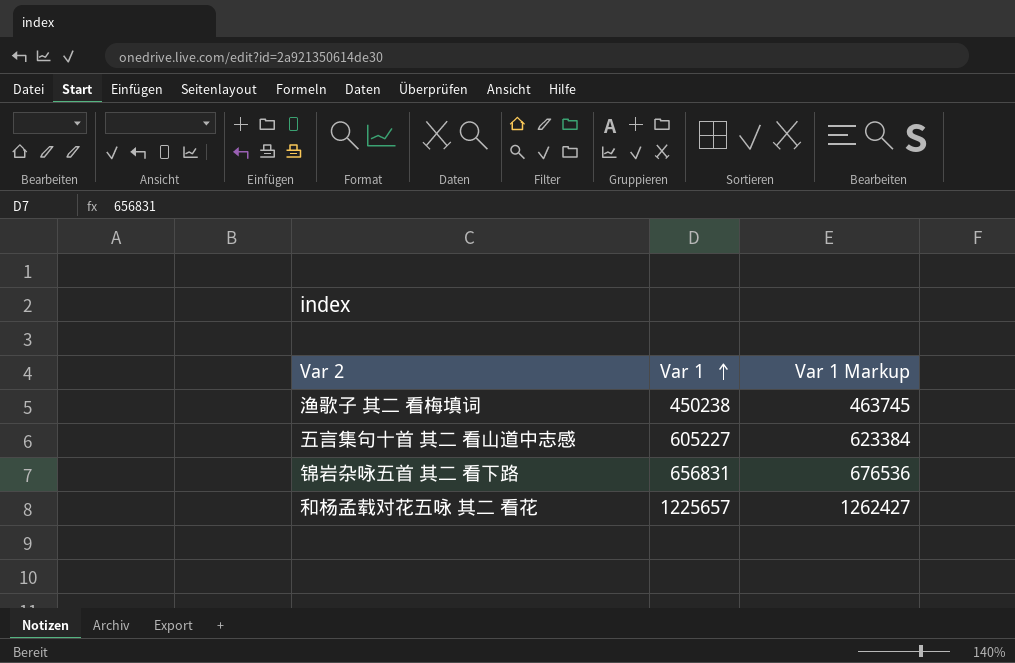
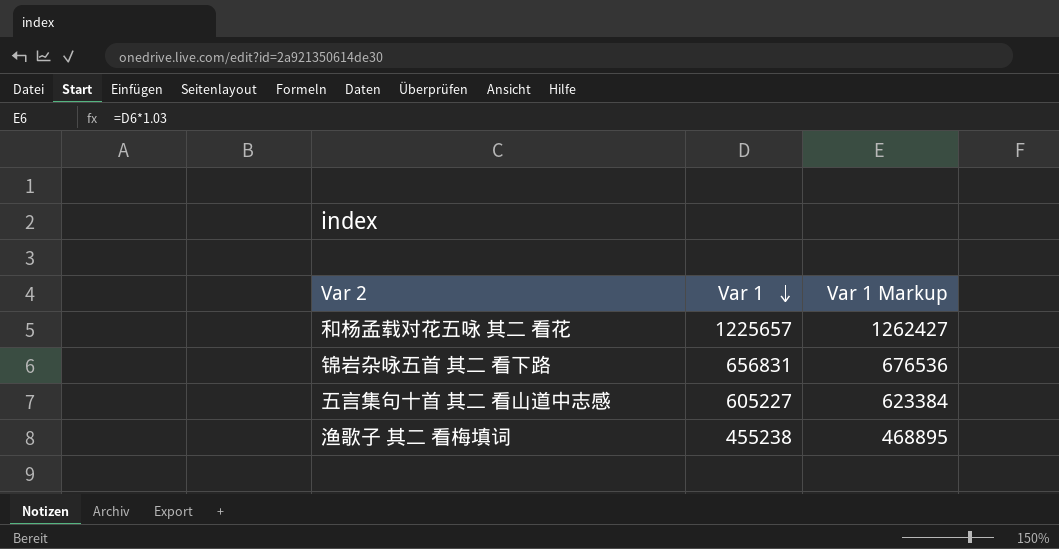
row order: Var 1 ascending -> Var 1 descending
渔歌子 其二 看梅填词 | Var 1: 450238 -> 455238
渔歌子 其二 看梅填词 | Var 1 Markup: 463745 -> 468895

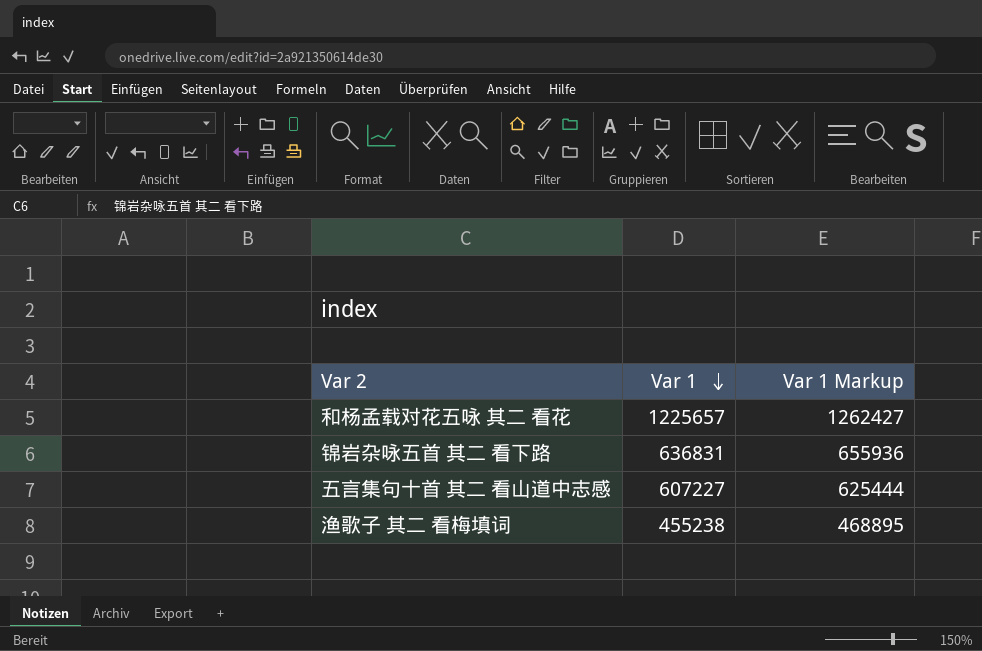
锦岩杂咏五首 其二 看下路 | Var 1: 656831 -> 636831
锦岩杂咏五首 其二 看下路 | Var 1 Markup: 676536 -> 655936
五言集句十首 其二 看山道中志感 | Var 1: 605227 -> 607227
五言集句十首 其二 看山道中志感 | Var 1 Markup: 623384 -> 625444

